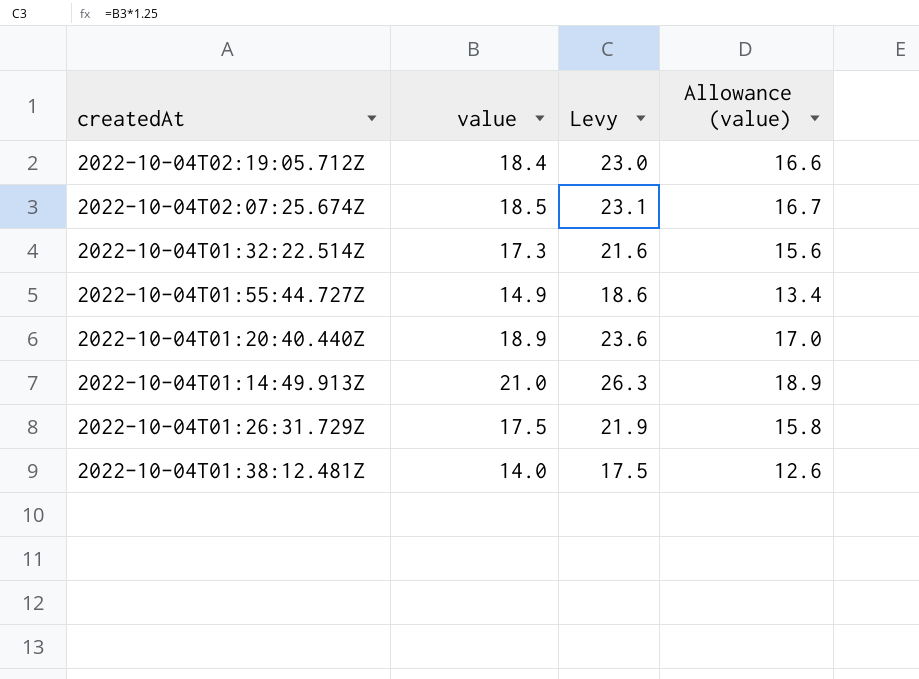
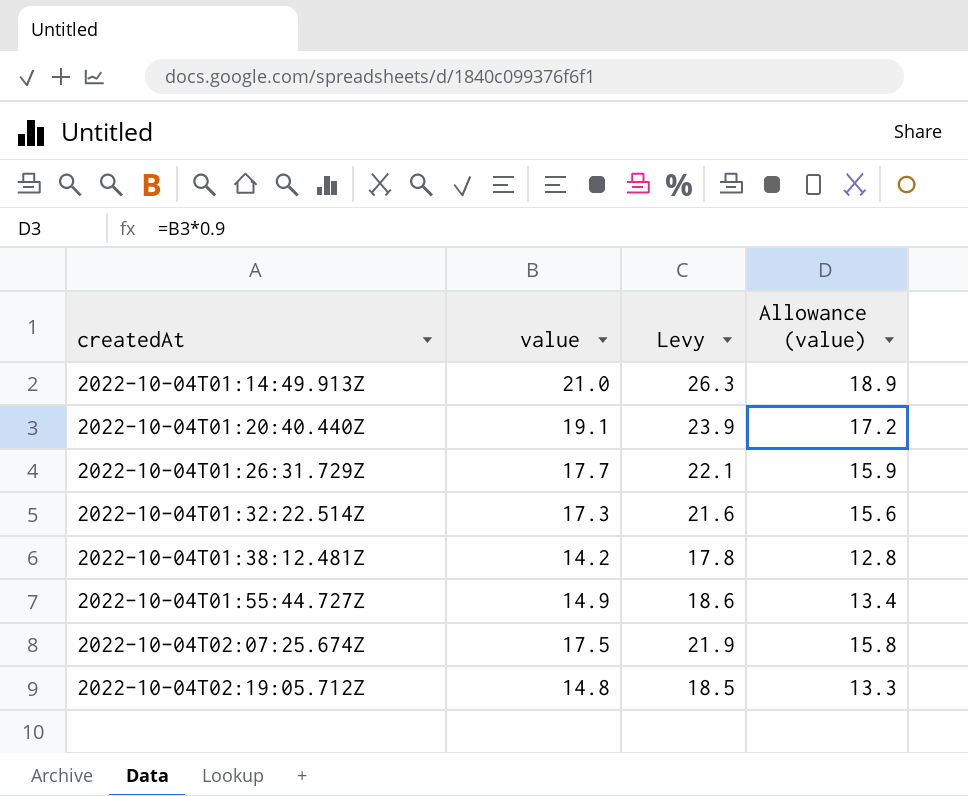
row order: none -> createdAt ascending
2022-10-04T01:20:40.440Z | value: 18.9 -> 19.1
2022-10-04T01:20:40.440Z | Levy: 23.6 -> 23.9
2022-10-04T01:20:40.440Z | Allowance (value): 17.0 -> 17.2
2022-10-04T01:26:31.729Z | value: 17.5 -> 17.7
2022-10-04T01:26:31.729Z | Levy: 21.9 -> 22.1
2022-10-04T01:26:31.729Z | Allowance (value): 15.8 -> 15.9
2022-10-04T01:38:12.481Z | value: 14.0 -> 14.2
2022-10-04T01:38:12.481Z | Levy: 17.5 -> 17.8
2022-10-04T01:38:12.481Z | Allowance (value): 12.6 -> 12.8
2022-10-04T02:07:25.674Z | value: 18.5 -> 17.5
2022-10-04T02:07:25.674Z | Levy: 23.1 -> 21.9
2022-10-04T02:07:25.674Z | Allowance (value): 16.7 -> 15.8
2022-10-04T02:19:05.712Z | value: 18.4 -> 14.8
2022-10-04T02:19:05.712Z | Levy: 23.0 -> 18.5
2022-10-04T02:19:05.712Z | Allowance (value): 16.6 -> 13.3

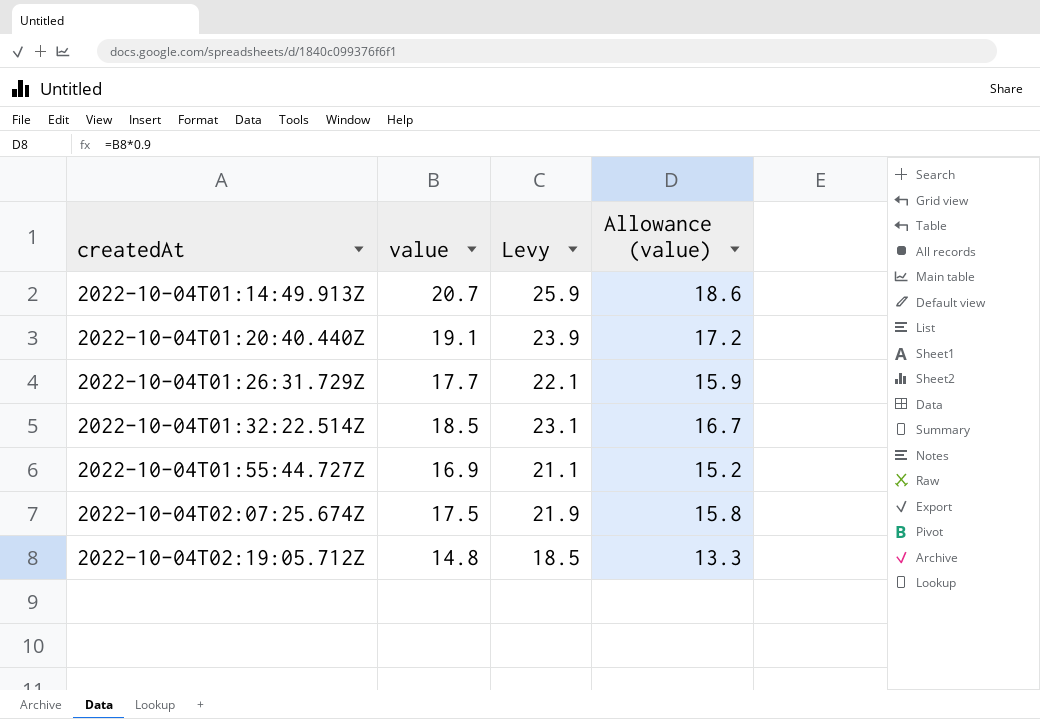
row 2022-10-04T01:38:12.481Z: 14.2 | 17.8 | 12.8 -> none
2022-10-04T01:14:49.913Z | value: 21.0 -> 20.7
2022-10-04T01:14:49.913Z | Levy: 26.3 -> 25.9
2022-10-04T01:14:49.913Z | Allowance (value): 18.9 -> 18.6
2022-10-04T01:32:22.514Z | value: 17.3 -> 18.5
2022-10-04T01:32:22.514Z | Levy: 21.6 -> 23.1
2022-10-04T01:32:22.514Z | Allowance (value): 15.6 -> 16.7
2022-10-04T01:55:44.727Z | value: 14.9 -> 16.9
2022-10-04T01:55:44.727Z | Levy: 18.6 -> 21.1
2022-10-04T01:55:44.727Z | Allowance (value): 13.4 -> 15.2

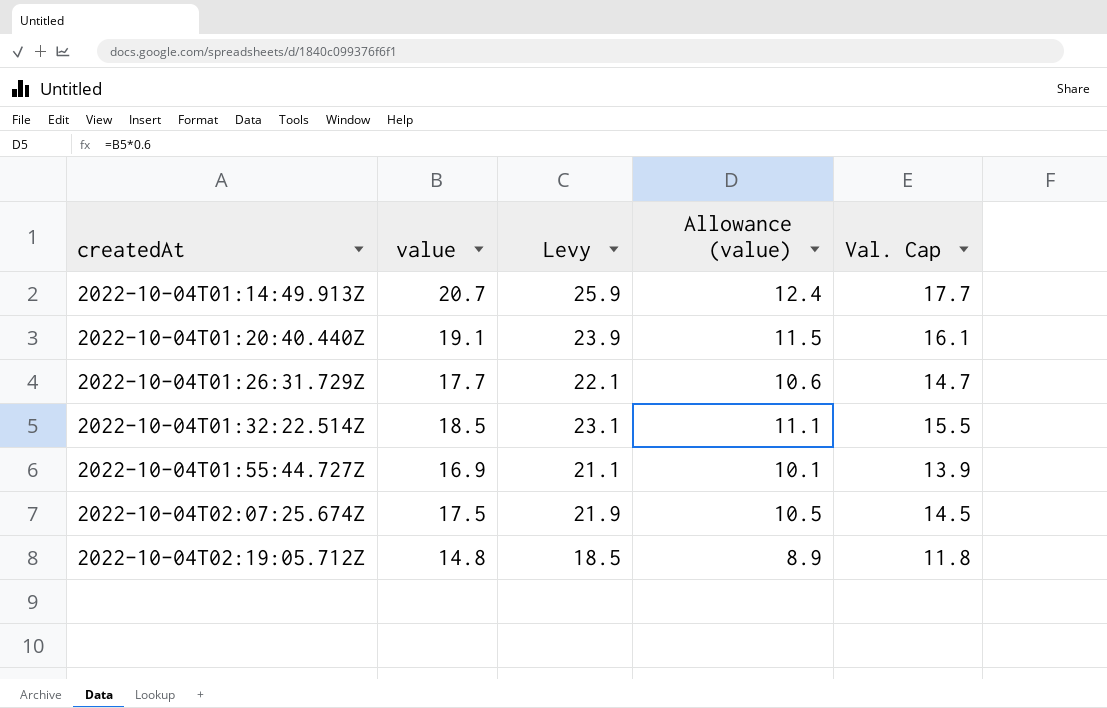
column Allowance (value) | formula: [value] * 0.9 -> [value] * 0.6
column Val. Cap | formula: none -> [value] - 3

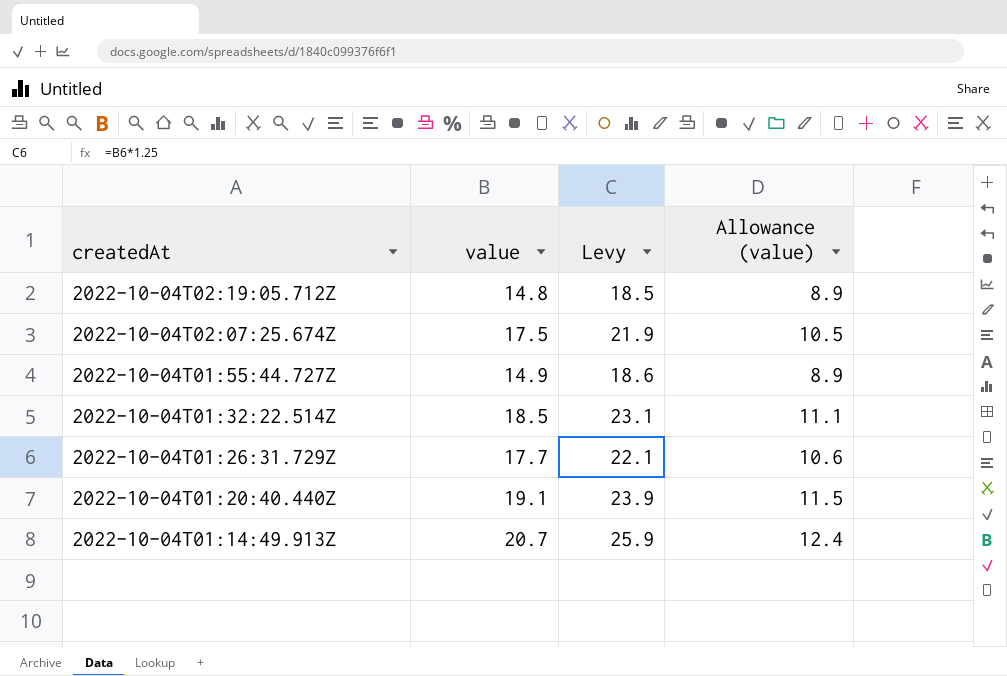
row order: createdAt ascending -> createdAt descending
column Val. Cap | formula: [value] - 3 -> none
2022-10-04T01:55:44.727Z | value: 16.9 -> 14.9
2022-10-04T01:55:44.727Z | Levy: 21.1 -> 18.6
2022-10-04T01:55:44.727Z | Allowance (value): 10.1 -> 8.9

